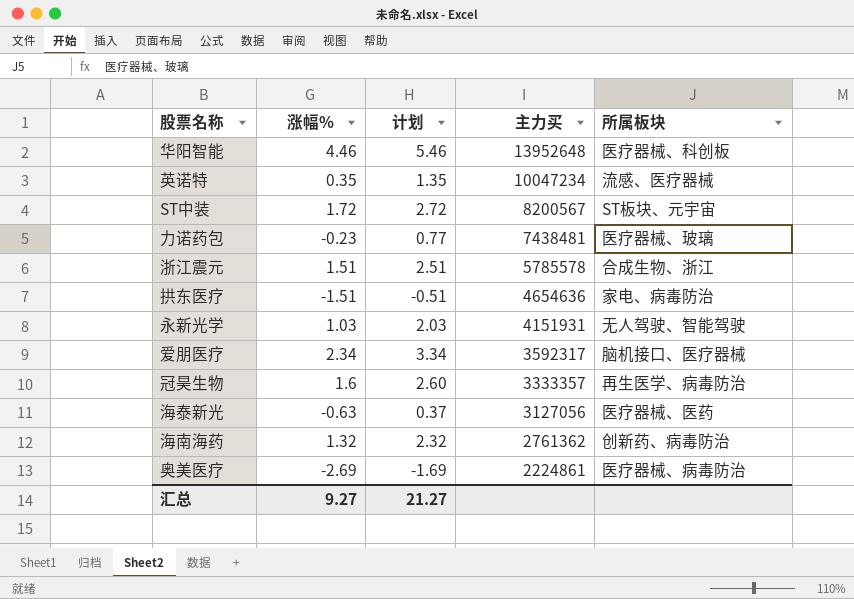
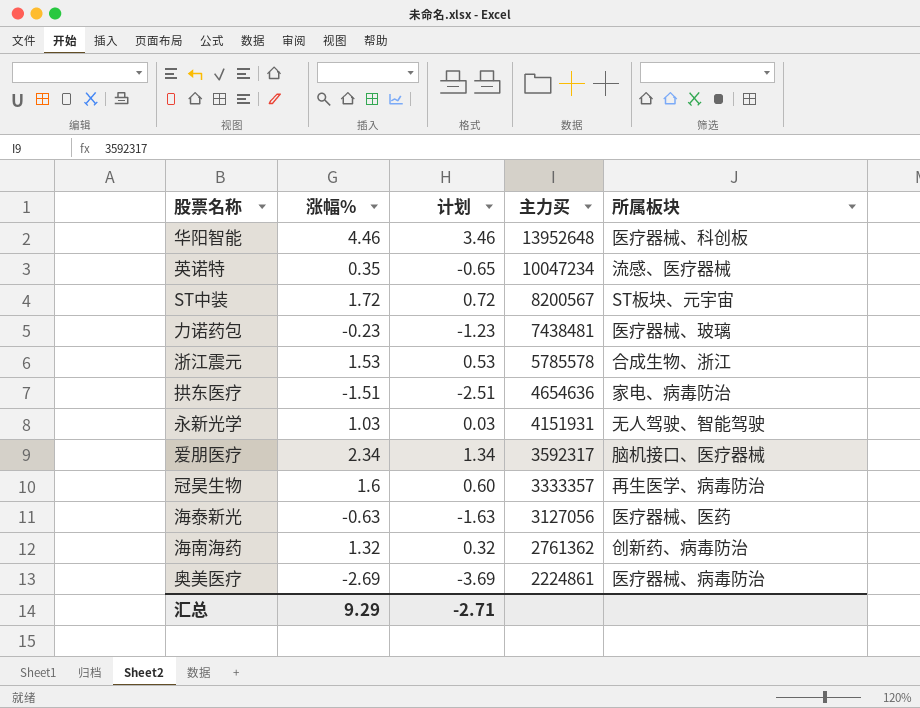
column 计划 | formula: [涨幅%] + 1 -> [涨幅%] - 1
浙江震元 | 涨幅%: 1.51 -> 1.53
汇总 | 涨幅%: 9.27 -> 9.29
汇总 | 计划: 21.27 -> -2.71

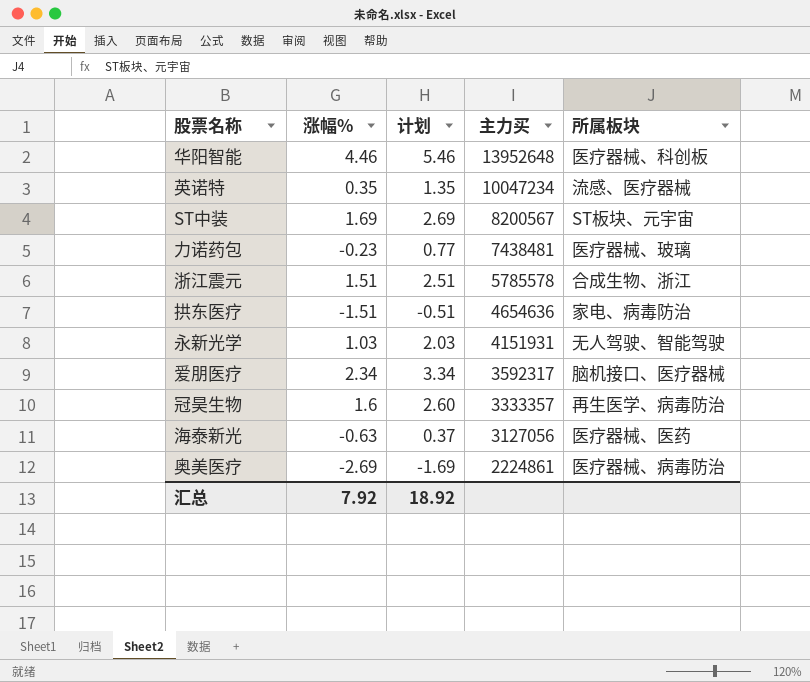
column 计划 | formula: [涨幅%] - 1 -> [涨幅%] + 1
row 海南海药: 1.32 | 0.32 | 2761362 | 创新药、病毒防治 -> none
ST中装 | 涨幅%: 1.72 -> 1.69
浙江震元 | 涨幅%: 1.53 -> 1.51
汇总 | 涨幅%: 9.29 -> 7.92
汇总 | 计划: -2.71 -> 18.92

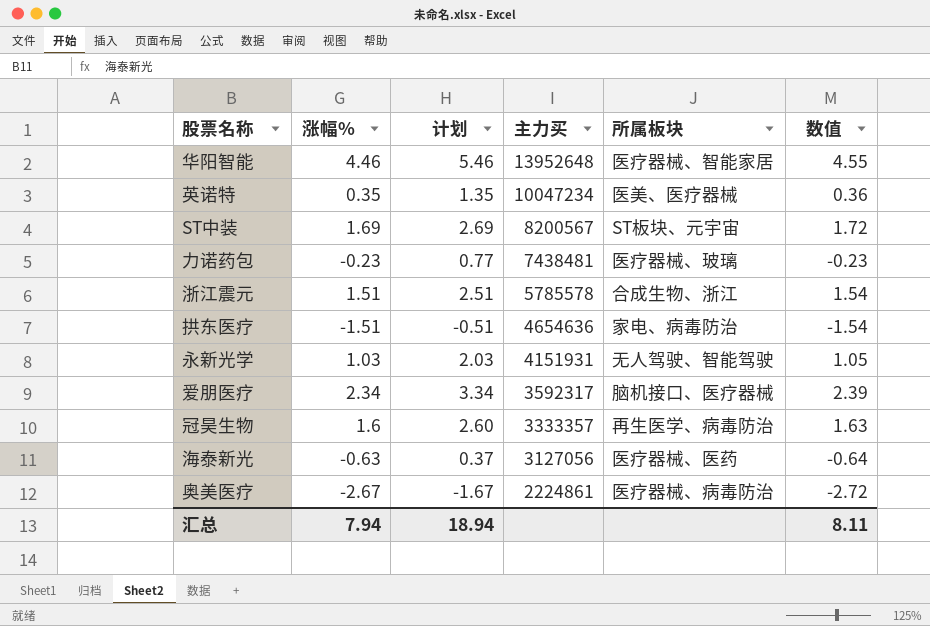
column 数值 | formula: none -> [涨幅%] * 1.02
华阳智能 | 所属板块: 医疗器械、科创板 -> 医疗器械、智能家居
英诺特 | 所属板块: 流感、医疗器械 -> 医美、医疗器械
奥美医疗 | 涨幅%: -2.69 -> -2.67
奥美医疗 | 计划: -1.69 -> -1.67
汇总 | 涨幅%: 7.92 -> 7.94
汇总 | 计划: 18.92 -> 18.94

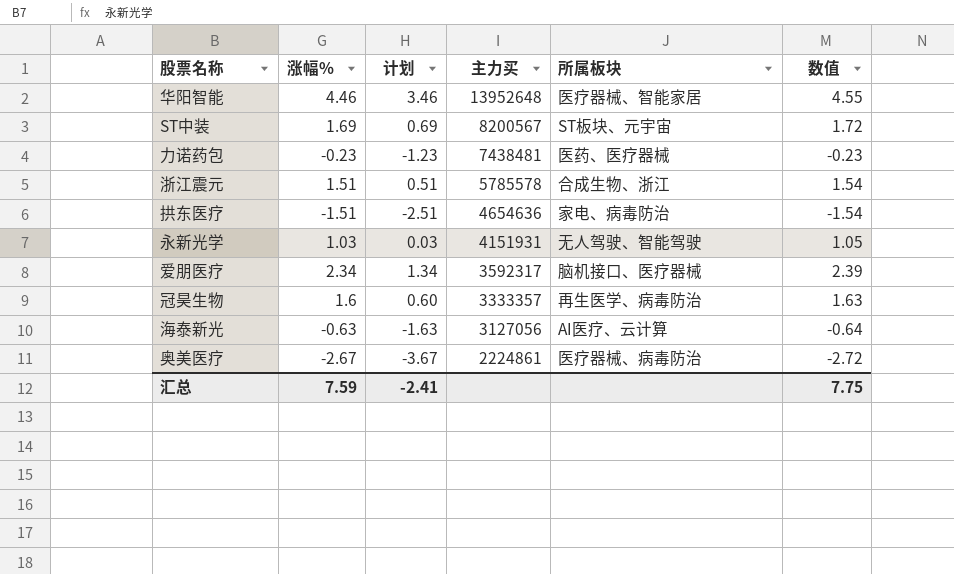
column 计划 | formula: [涨幅%] + 1 -> [涨幅%] - 1
row 英诺特: 0.35 | 1.35 | 10047234 | 医美、医疗器械 | 0.36 -> none
力诺药包 | 所属板块: 医疗器械、玻璃 -> 医药、医疗器械
海泰新光 | 所属板块: 医疗器械、医药 -> AI医疗、云计算
汇总 | 涨幅%: 7.94 -> 7.59
汇总 | 计划: 18.94 -> -2.41
汇总 | 数值: 8.11 -> 7.75

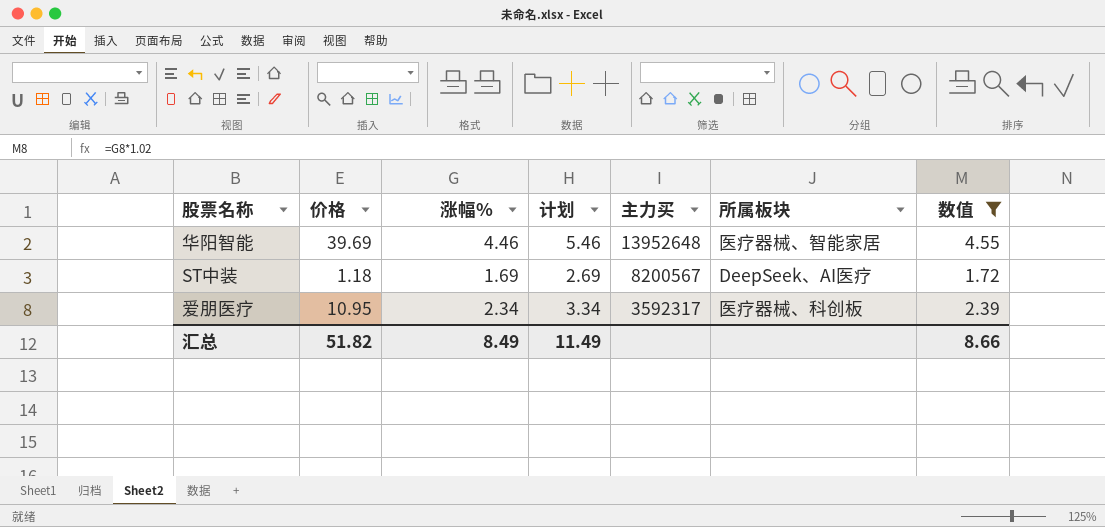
filter: none -> 数值 >= 1.72
column 价格 | position: none -> 2
column 计划 | formula: [涨幅%] - 1 -> [涨幅%] + 1
ST中装 | 所属板块: ST板块、元宇宙 -> DeepSeek、AI医疗
爱朋医疗 | 所属板块: 脑机接口、医疗器械 -> 医疗器械、科创板
汇总 | 涨幅%: 7.59 -> 8.49
汇总 | 计划: -2.41 -> 11.49
汇总 | 数值: 7.75 -> 8.66

